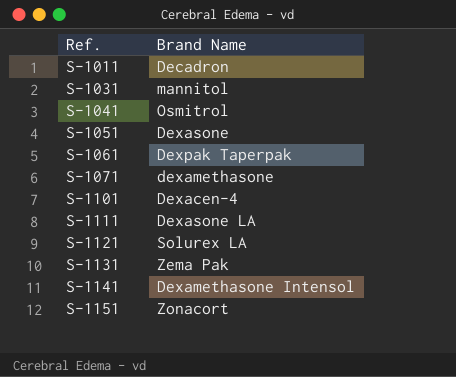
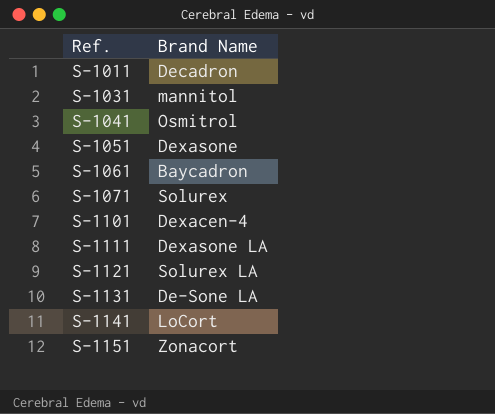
S-1061 | Brand Name: Dexpak Taperpak -> Baycadron
S-1071 | Brand Name: dexamethasone -> Solurex
S-1131 | Brand Name: Zema Pak -> De-Sone LA
S-1141 | Brand Name: Dexamethasone Intensol -> LoCort

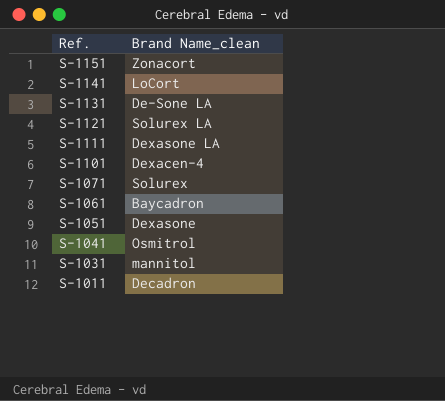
row order: Ref. ascending -> Ref. descending
column name: Brand Name -> Brand Name_clean

